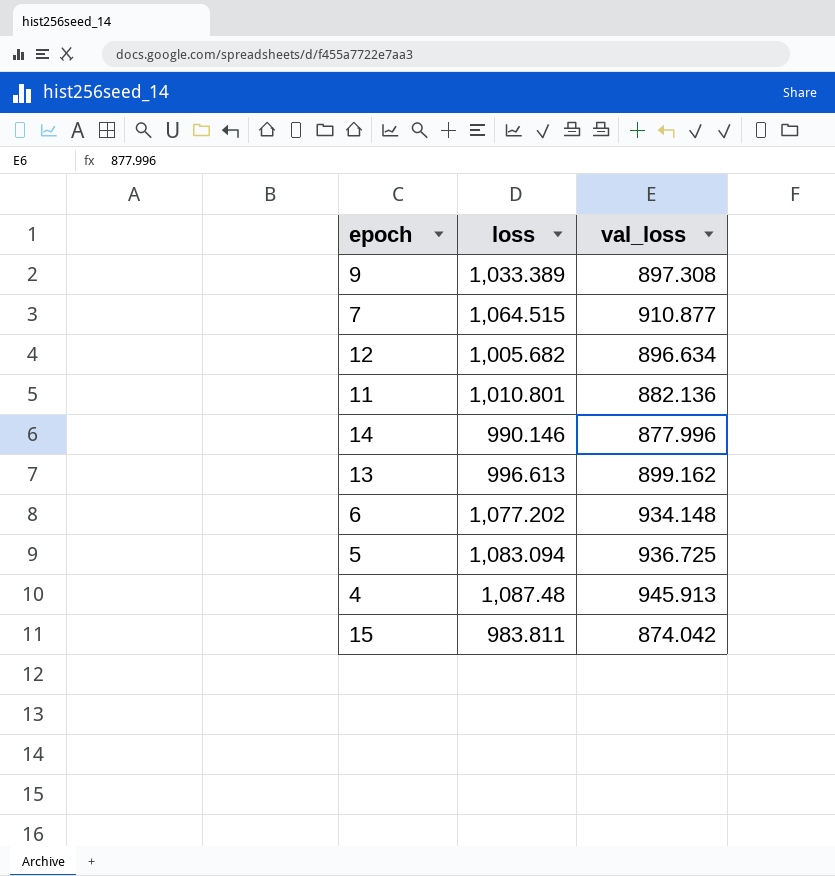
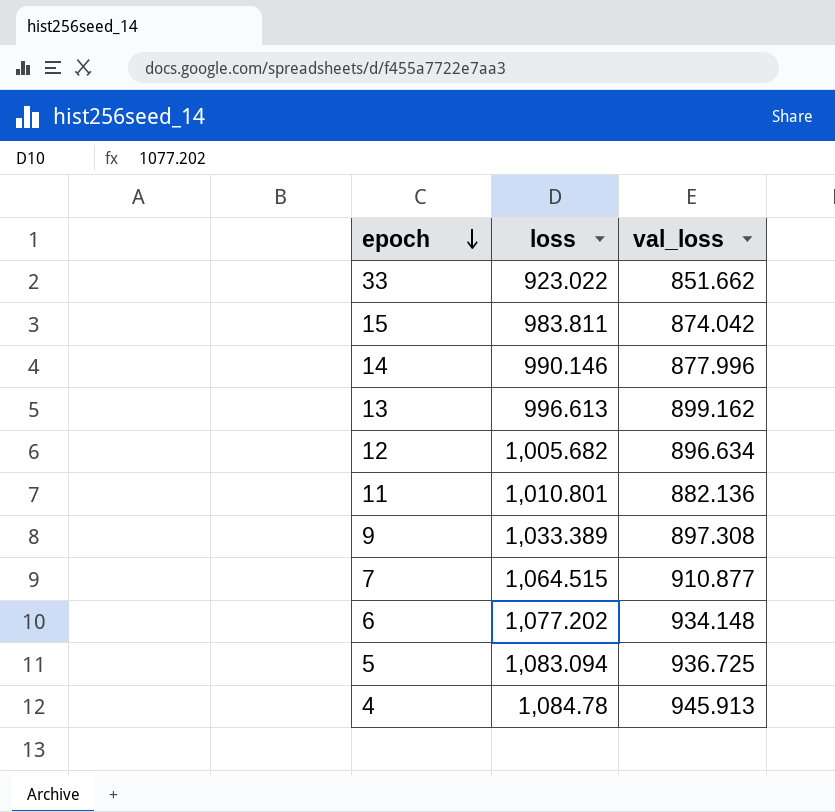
row order: none -> epoch descending
row 33: none -> 923.022 | 851.662
4 | loss: 1,087.48 -> 1,084.78

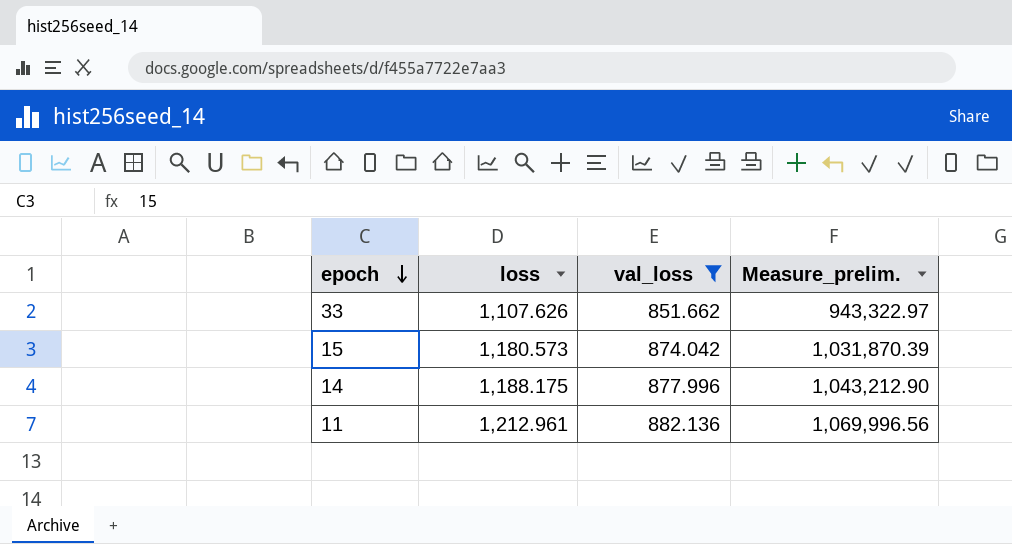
filter: none -> val_loss <= 882.136
column Measure_prelim. | formula: none -> [loss] * [val_loss]
33 | loss: 923.022 -> 1,107.626
15 | loss: 983.811 -> 1,180.573
14 | loss: 990.146 -> 1,188.175
11 | loss: 1,010.801 -> 1,212.961

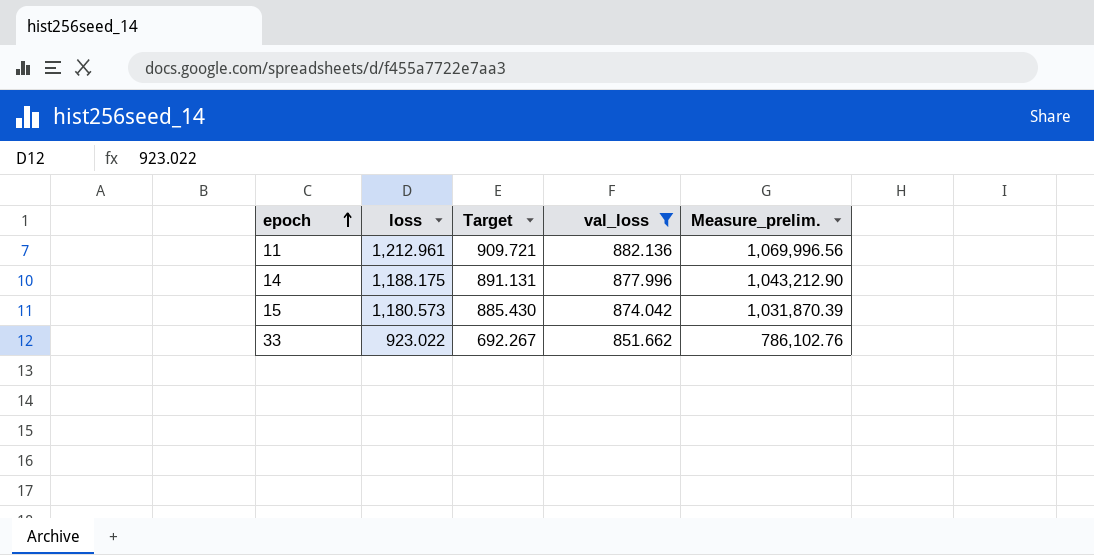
row order: epoch descending -> epoch ascending
column Target | formula: none -> [loss] * 0.75
33 | loss: 1,107.626 -> 923.022
33 | Measure_prelim.: 943,322.97 -> 786,102.76

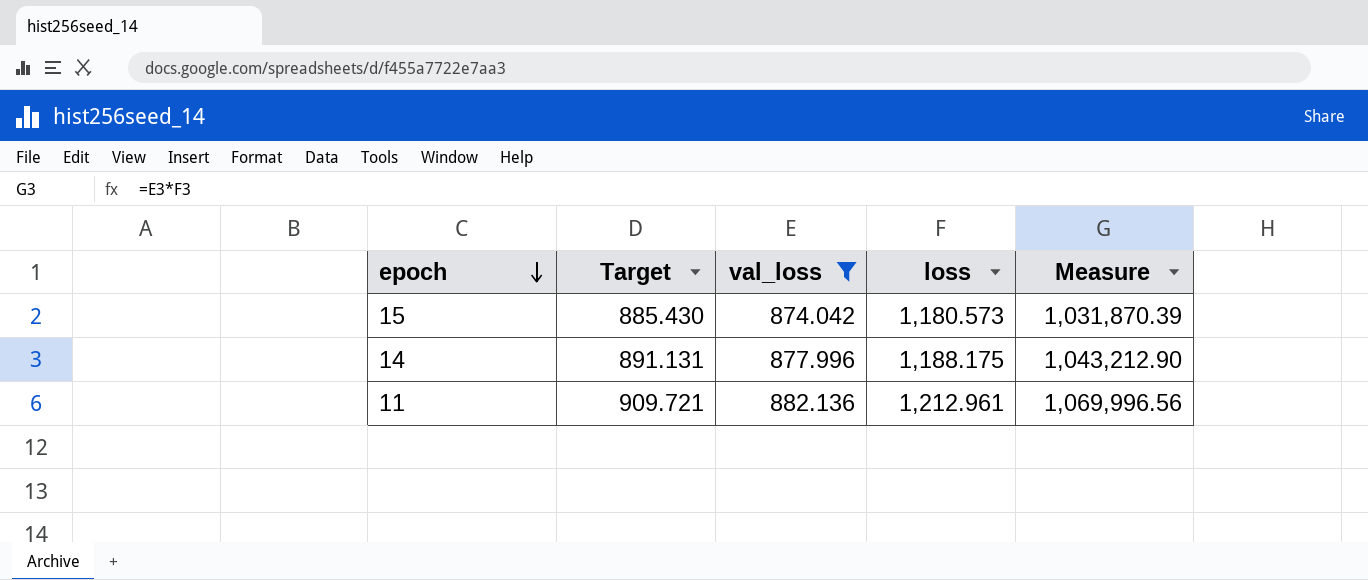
row order: epoch ascending -> epoch descending
column loss | position: 2 -> 4
column name: Measure_prelim. -> Measure
row 33: 923.022 | 692.267 | 851.662 | 786,102.76 -> none

